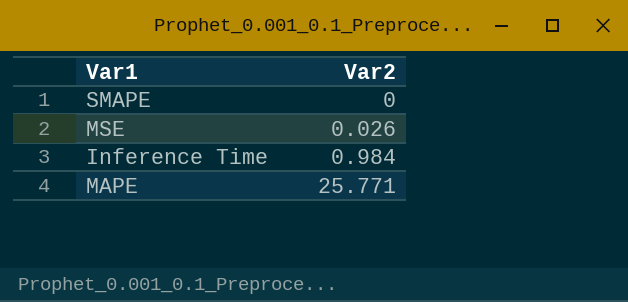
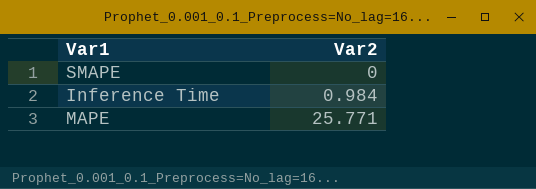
row MSE: 0.026 -> none

